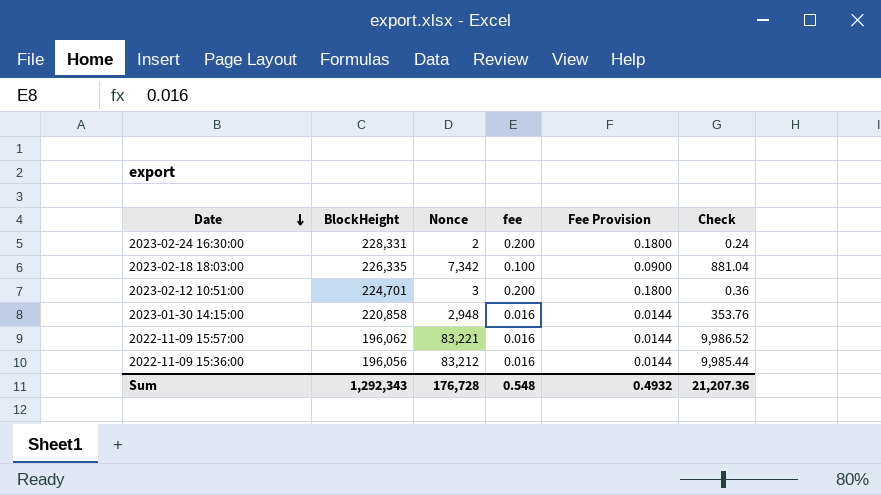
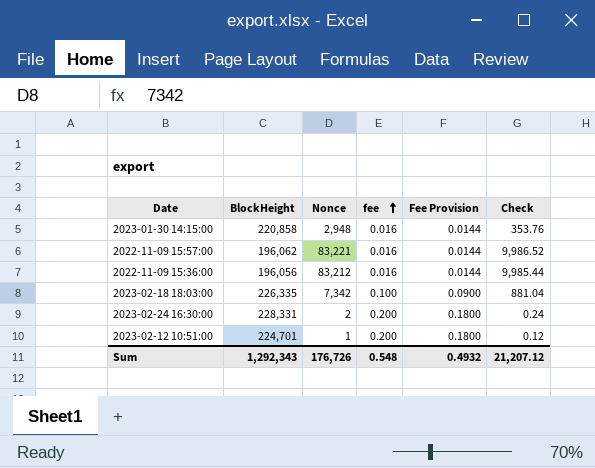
row order: Date descending -> fee ascending
2023-02-12 10:51:00 | Nonce: 3 -> 1
2023-02-12 10:51:00 | Check: 0.36 -> 0.12
Sum | Nonce: 176,728 -> 176,726
Sum | Check: 21,207.36 -> 21,207.12

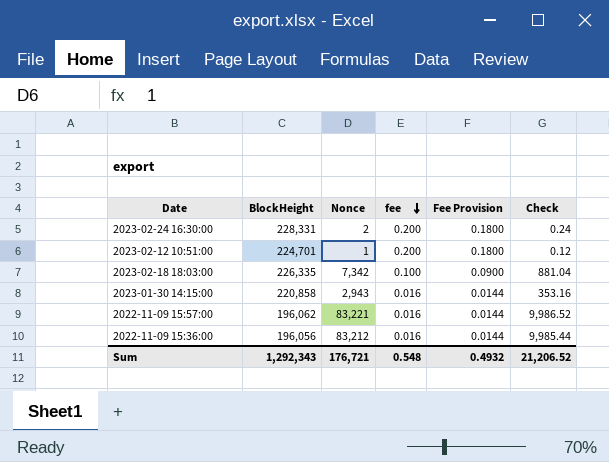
row order: fee ascending -> fee descending
2023-01-30 14:15:00 | Nonce: 2,948 -> 2,943
2023-01-30 14:15:00 | Check: 353.76 -> 353.16
Sum | Nonce: 176,726 -> 176,721
Sum | Check: 21,207.12 -> 21,206.52

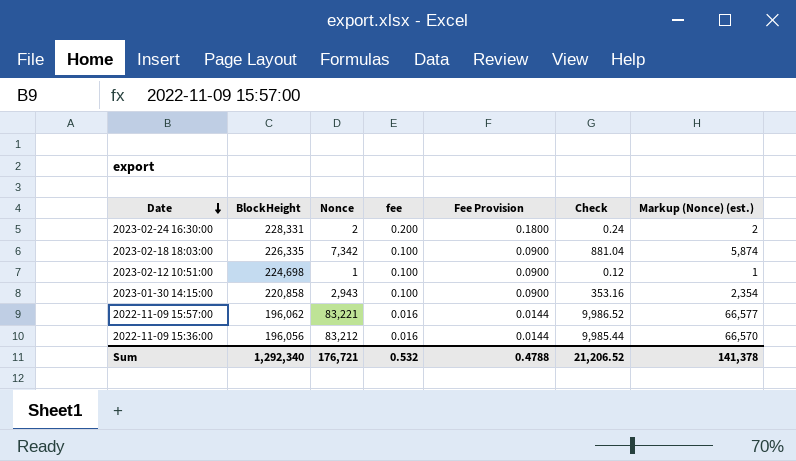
row order: fee descending -> Date descending
column Markup (Nonce) (est.) | formula: none -> [Nonce] * 0.8
2023-02-12 10:51:00 | BlockHeight: 224,701 -> 224,698
2023-02-12 10:51:00 | fee: 0.200 -> 0.100
2023-02-12 10:51:00 | Fee Provision: 0.1800 -> 0.0900
2023-01-30 14:15:00 | fee: 0.016 -> 0.100
2023-01-30 14:15:00 | Fee Provision: 0.0144 -> 0.0900
Sum | BlockHeight: 1,292,343 -> 1,292,340
Sum | fee: 0.548 -> 0.532
Sum | Fee Provision: 0.4932 -> 0.4788

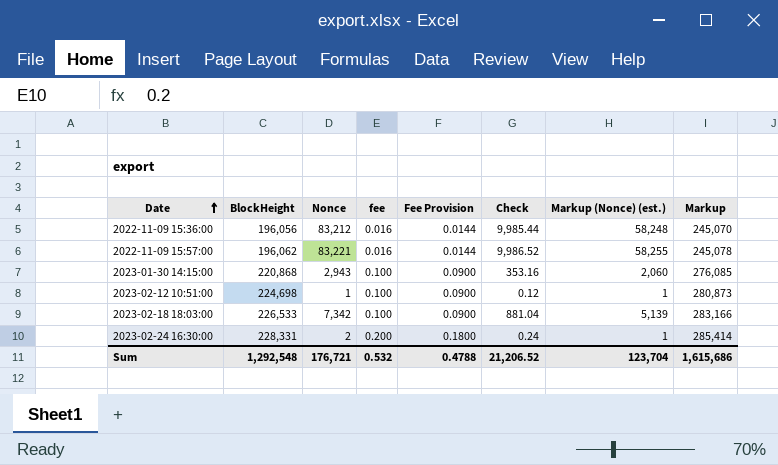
row order: Date descending -> Date ascending
column Markup (Nonce) (est.) | formula: [Nonce] * 0.8 -> [Nonce] * 0.7
column Markup | formula: none -> [BlockHeight] * 1.25
2023-01-30 14:15:00 | BlockHeight: 220,858 -> 220,868
2023-02-18 18:03:00 | BlockHeight: 226,335 -> 226,533
Sum | BlockHeight: 1,292,340 -> 1,292,548
Sum | Markup (Nonce) (est.): 141,378 -> 123,704

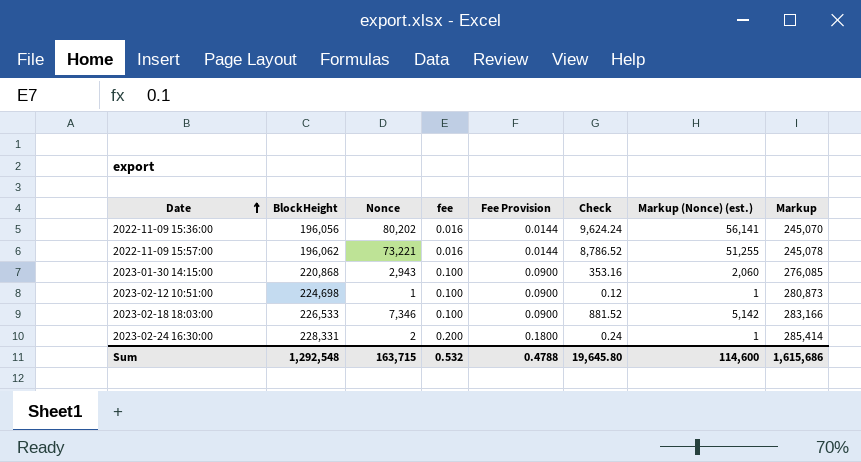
2022-11-09 15:36:00 | Nonce: 83,212 -> 80,202
2022-11-09 15:36:00 | Check: 9,985.44 -> 9,624.24
2022-11-09 15:36:00 | Markup (Nonce) (est.): 58,248 -> 56,141
2022-11-09 15:57:00 | Nonce: 83,221 -> 73,221
2022-11-09 15:57:00 | Check: 9,986.52 -> 8,786.52
2022-11-09 15:57:00 | Markup (Nonce) (est.): 58,255 -> 51,255
2023-02-18 18:03:00 | Nonce: 7,342 -> 7,346
2023-02-18 18:03:00 | Check: 881.04 -> 881.52
2023-02-18 18:03:00 | Markup (Nonce) (est.): 5,139 -> 5,142
Sum | Nonce: 176,721 -> 163,715
Sum | Check: 21,206.52 -> 19,645.80
Sum | Markup (Nonce) (est.): 123,704 -> 114,600

